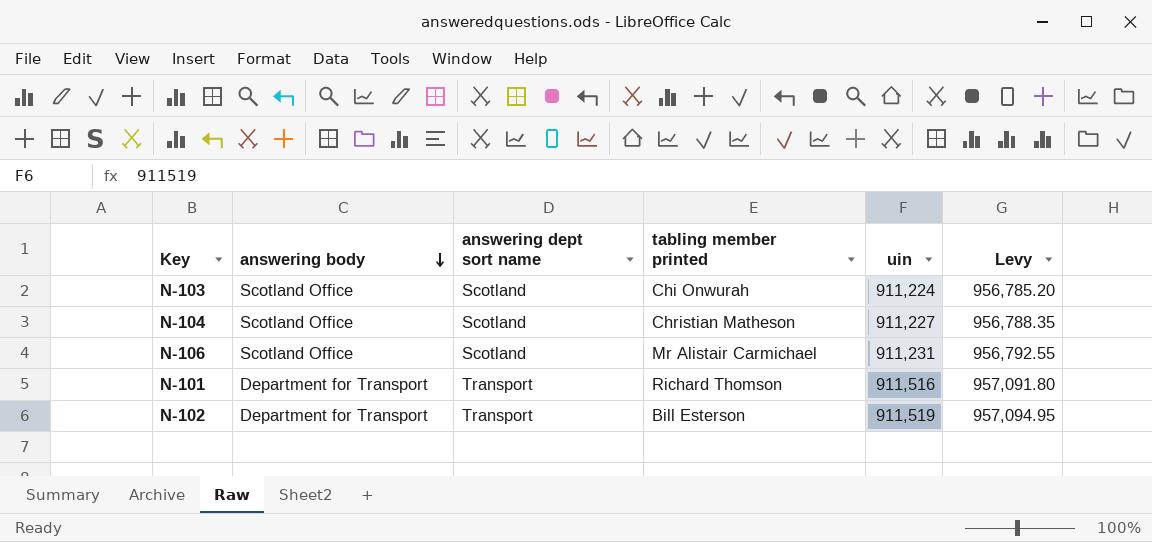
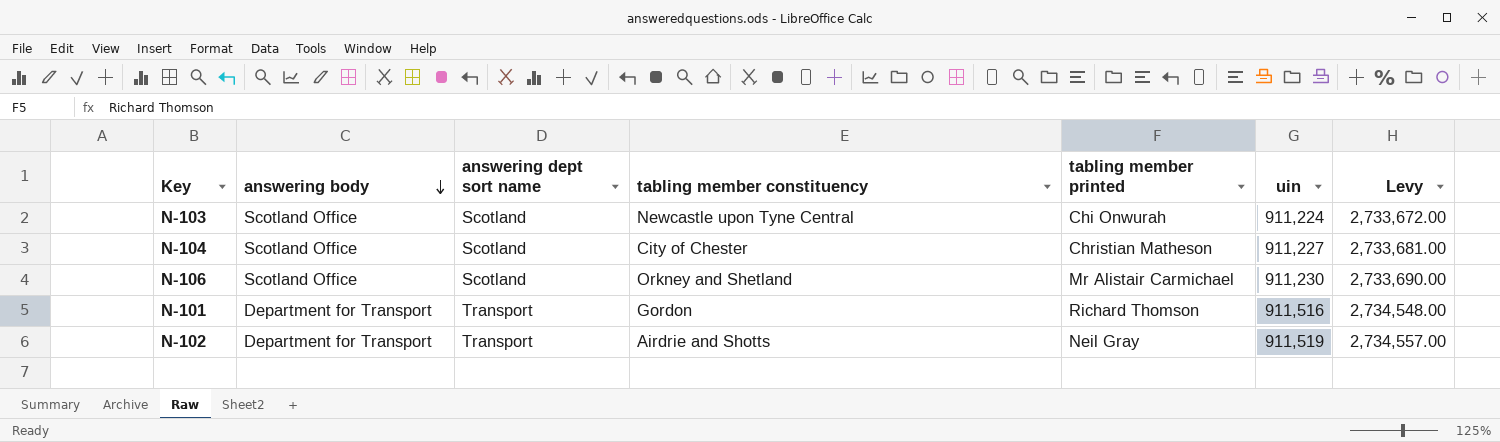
column tabling member constituency | position: none -> 4
column Levy | formula: [uin] * 1.05 -> [uin] * 3
N-106 | uin: 911,231 -> 911,230
N-102 | tabling member printed: Bill Esterson -> Neil Gray

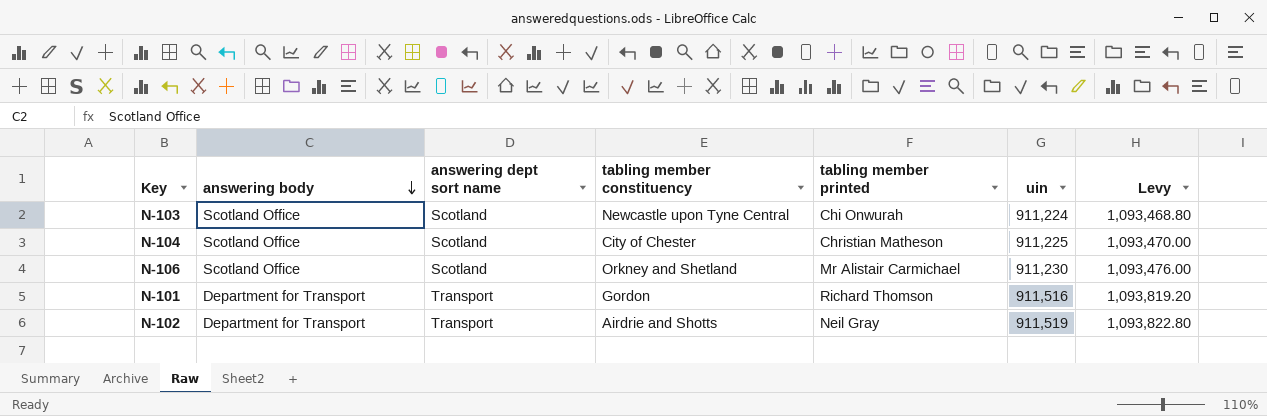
column Levy | formula: [uin] * 3 -> [uin] * 1.2
N-104 | uin: 911,227 -> 911,225

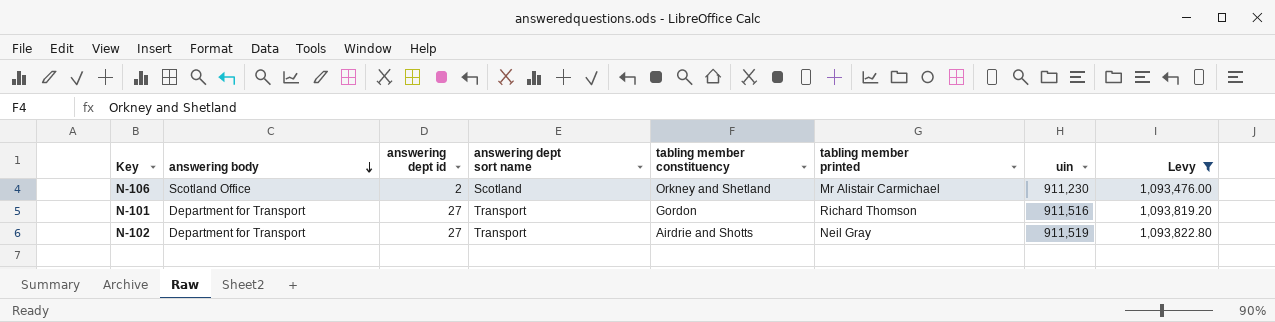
filter: none -> Levy >= 1,093,476.00
column answering dept id | position: none -> 3

